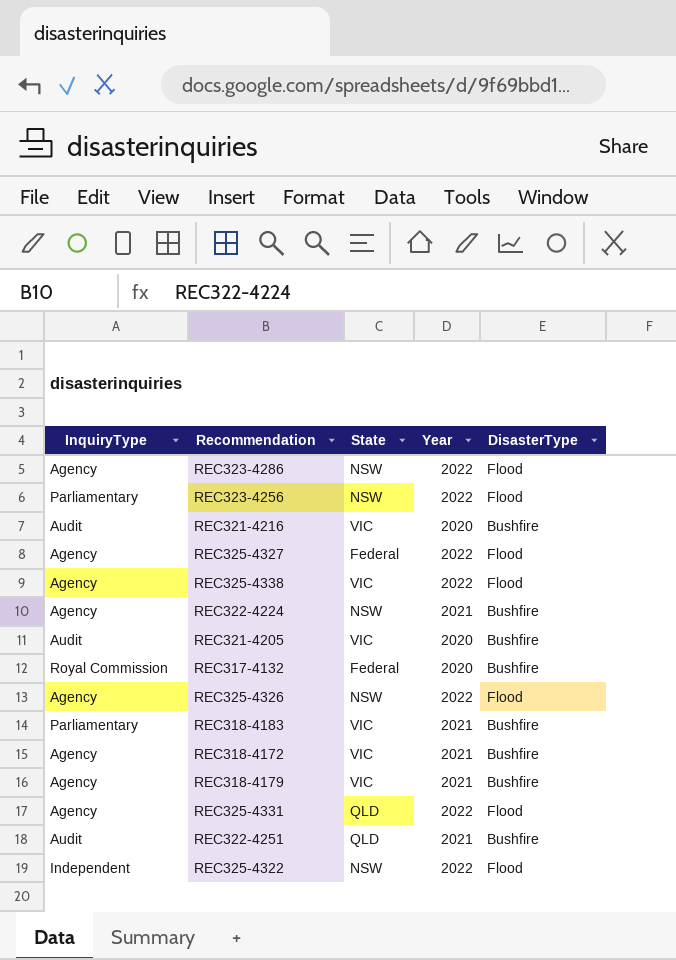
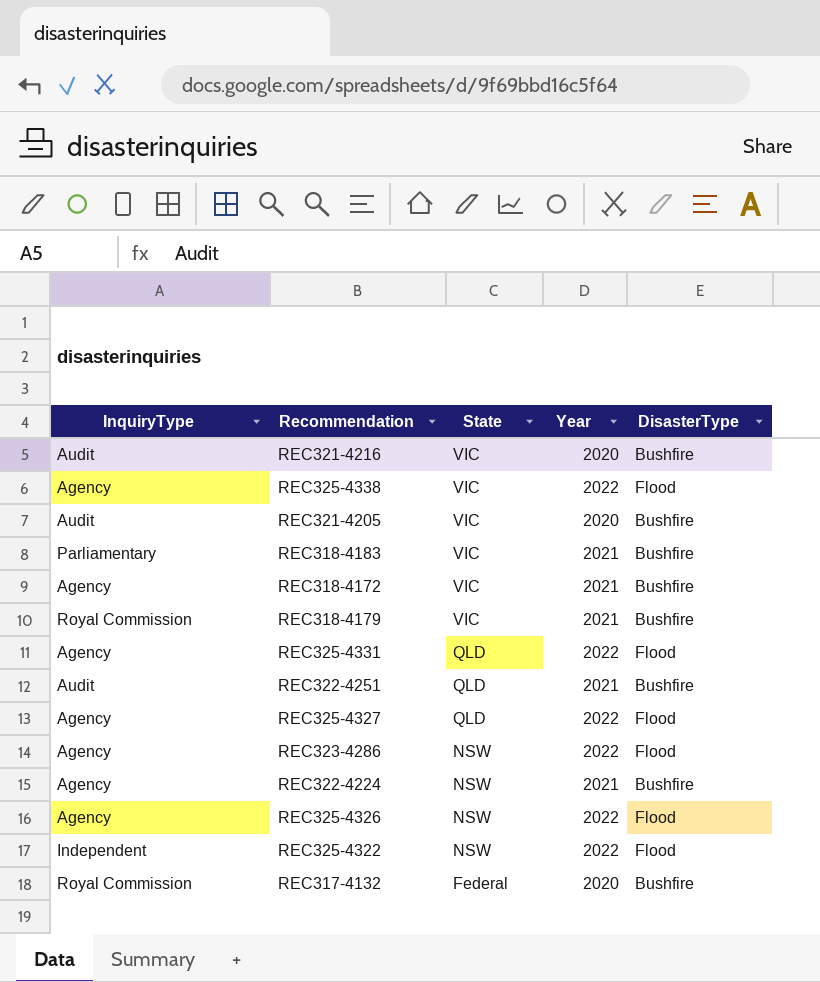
row order: none -> State descending
row REC323-4256: Parliamentary | NSW | 2022 | Flood -> none
REC318-4179 | InquiryType: Agency -> Royal Commission
REC325-4327 | State: Federal -> QLD

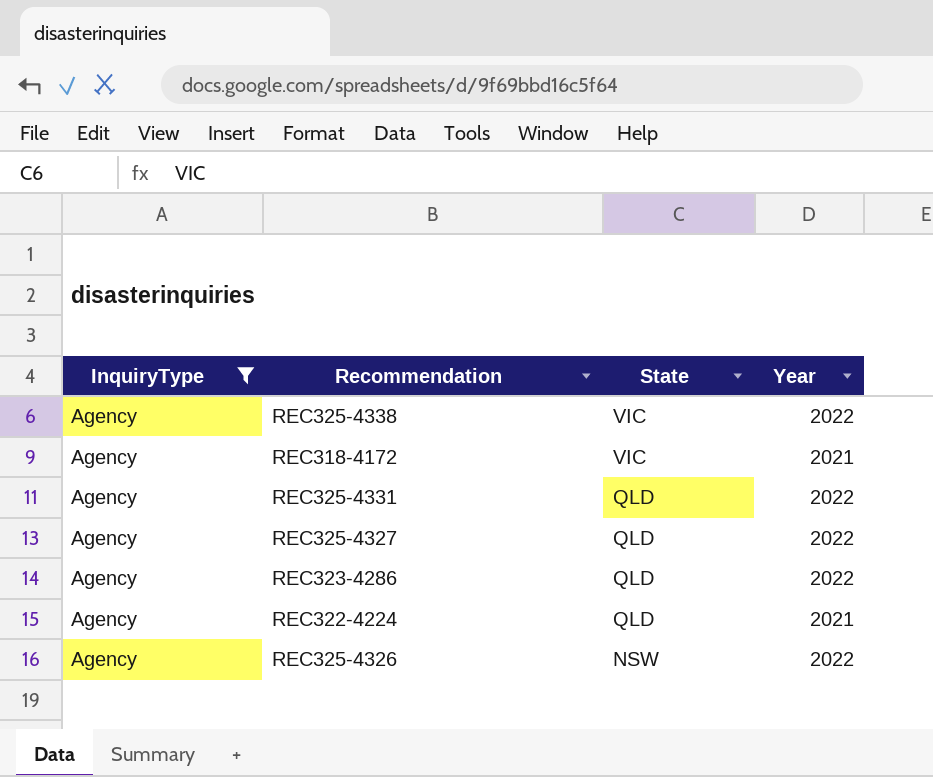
filter: none -> InquiryType = Agency
column DisasterType | position: 5 -> none
REC323-4286 | State: NSW -> QLD
REC322-4224 | State: NSW -> QLD

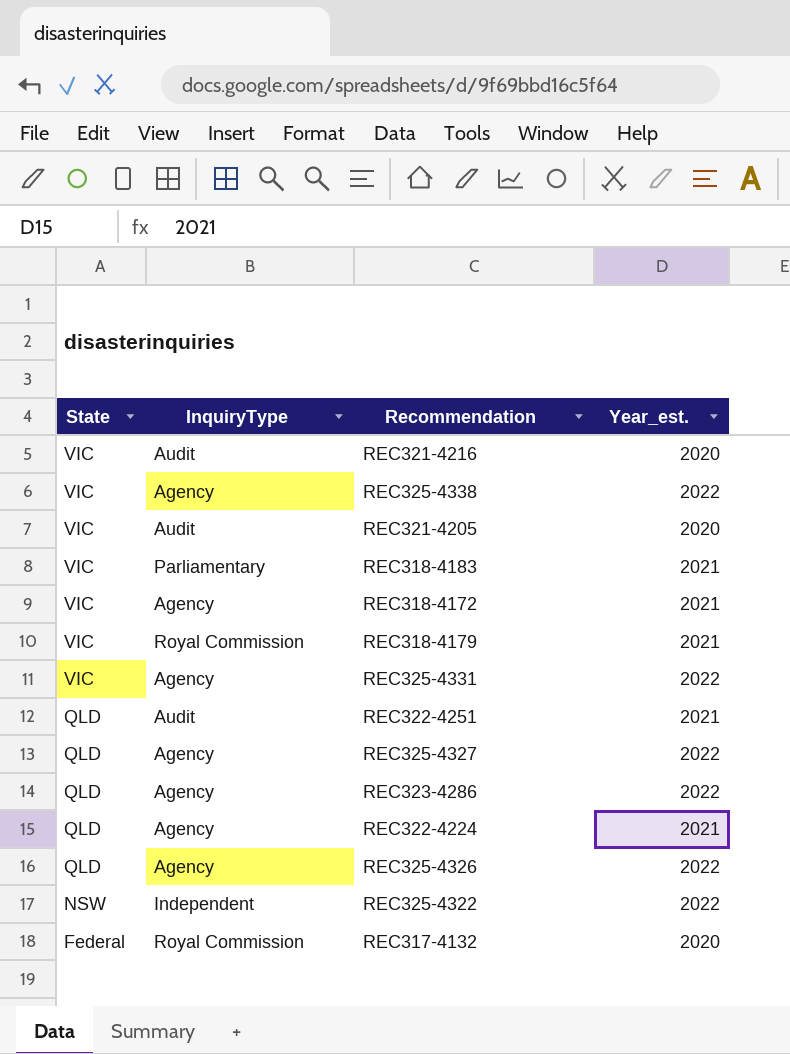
filter: InquiryType = Agency -> none
column State | position: 3 -> 1
column name: Year -> Year_est.
REC325-4331 | State: QLD -> VIC
REC325-4326 | State: NSW -> QLD

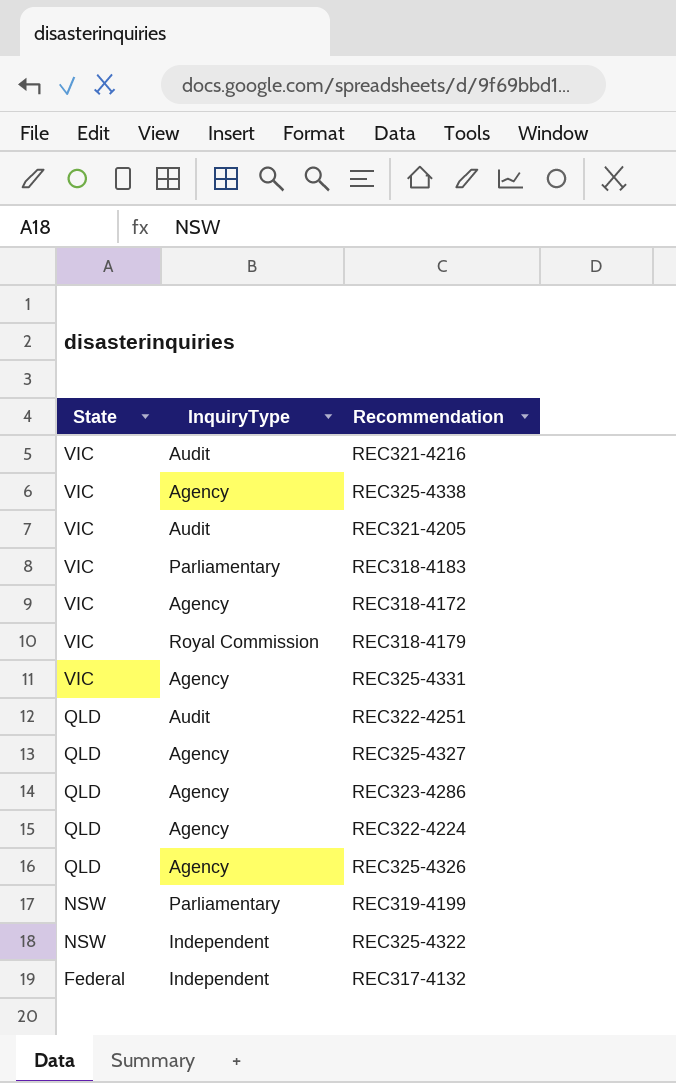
column Year_est. | position: 4 -> none
row REC319-4199: none -> NSW | Parliamentary
REC317-4132 | InquiryType: Royal Commission -> Independent

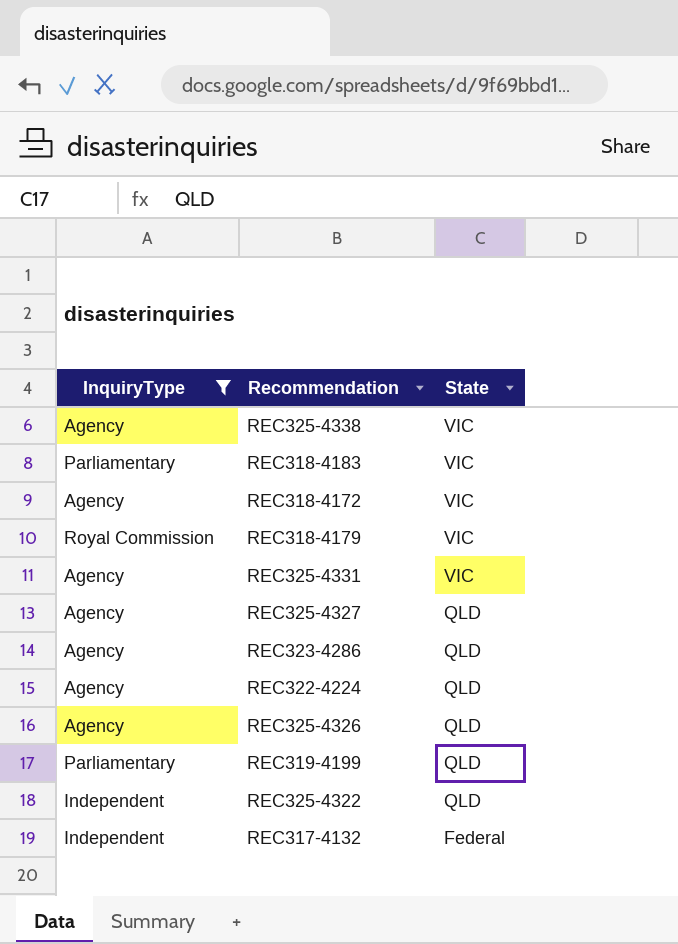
filter: none -> InquiryType != Audit
column State | position: 1 -> 3
REC319-4199 | State: NSW -> QLD
REC325-4322 | State: NSW -> QLD

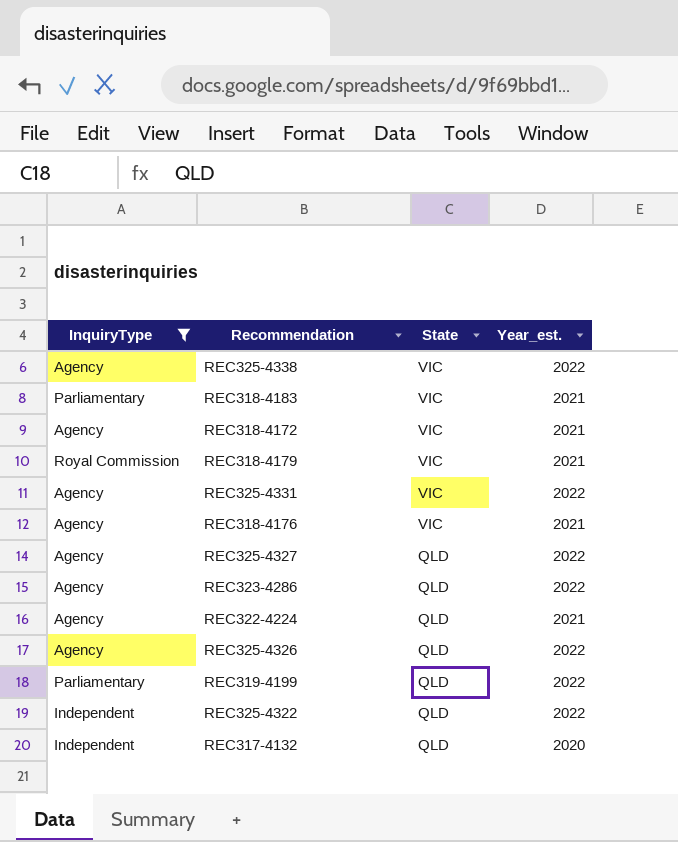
column Year_est. | position: none -> 4
row REC318-4176: none -> Agency | VIC | 2021
REC317-4132 | State: Federal -> QLD

